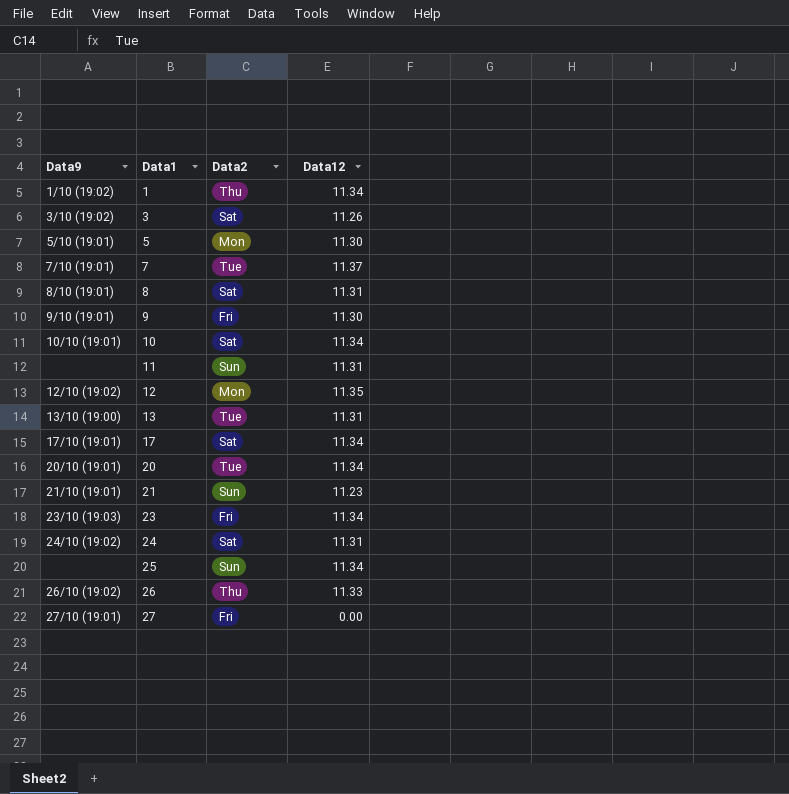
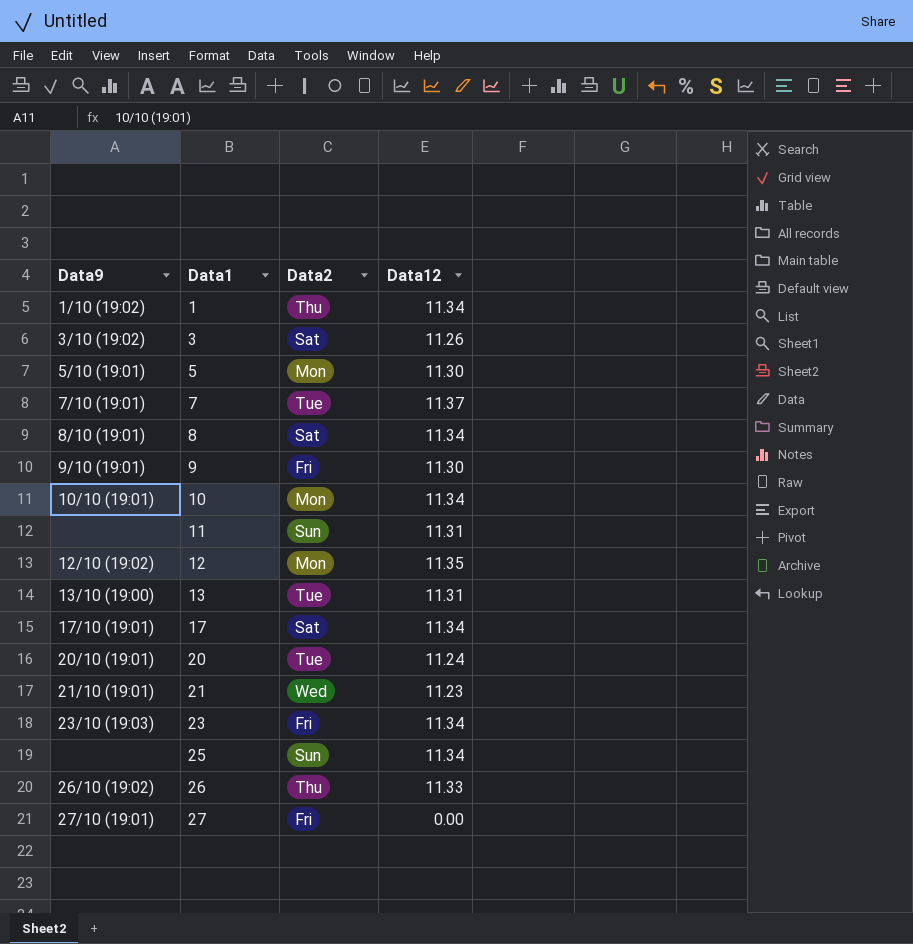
row 24: 24/10 (19:02) | Sat | 11.31 -> none
8 | Data12: 11.31 -> 11.34
10 | Data2: Sat -> Mon
20 | Data12: 11.34 -> 11.24
21 | Data2: Sun -> Wed

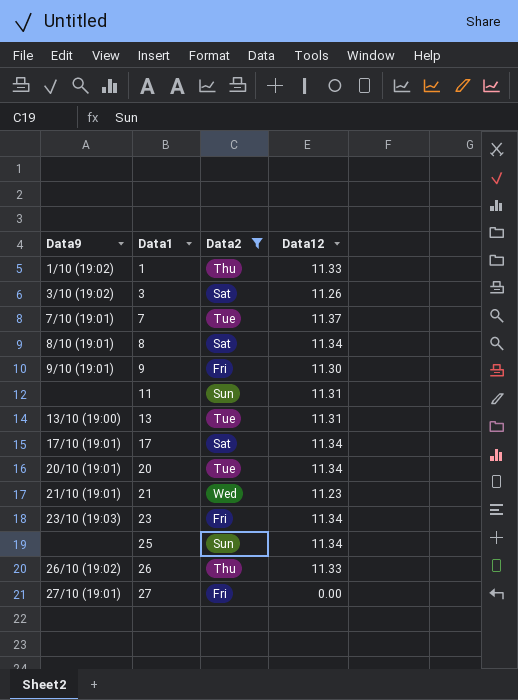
filter: none -> Data2 != Mon
1 | Data12: 11.34 -> 11.33
20 | Data12: 11.24 -> 11.34

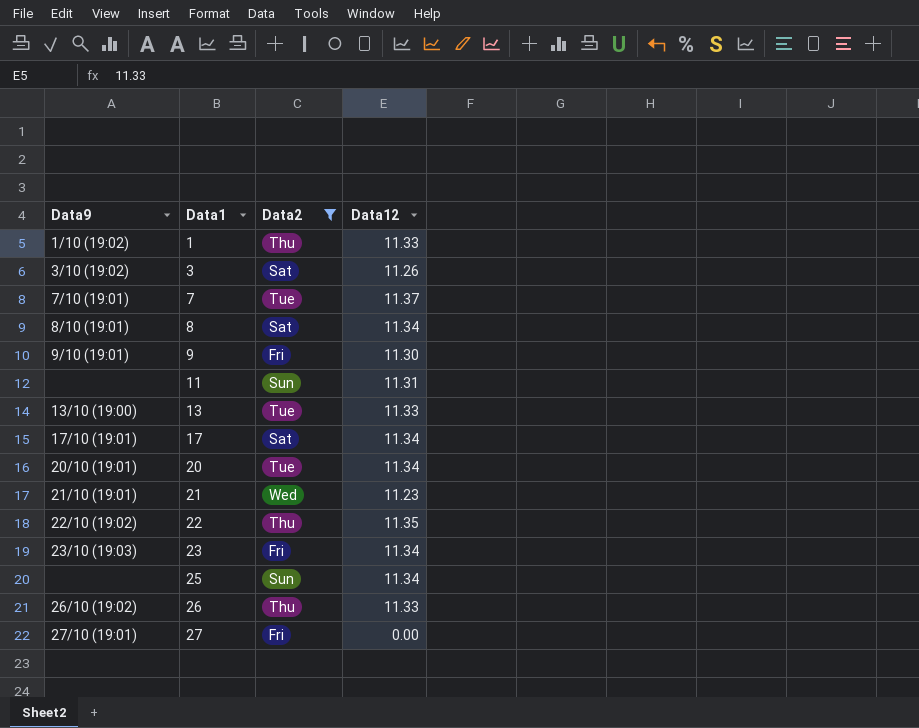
13 | Data12: 11.31 -> 11.33
row 22: none -> 22/10 (19:02) | Thu | 11.35

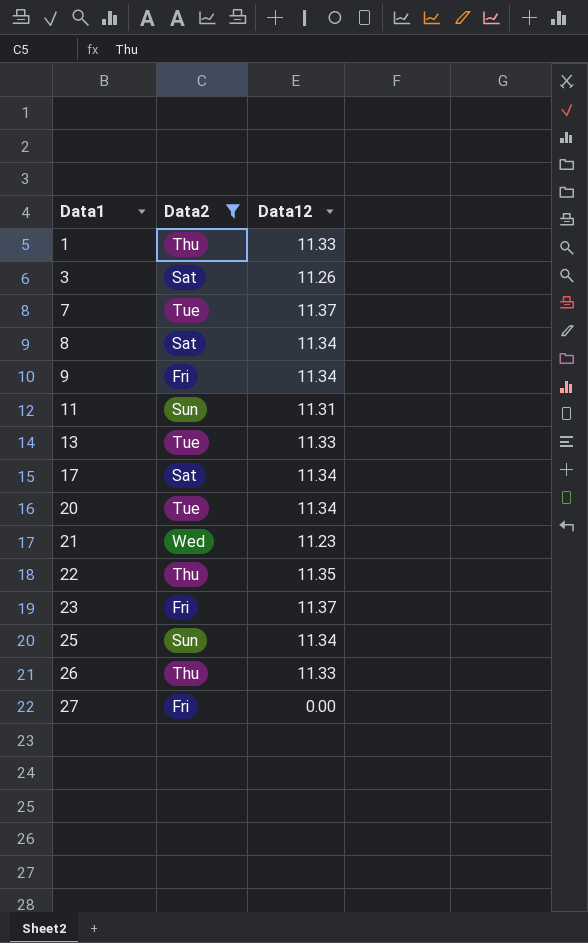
column Data9 | position: 1 -> none
9 | Data12: 11.30 -> 11.34
23 | Data12: 11.34 -> 11.37

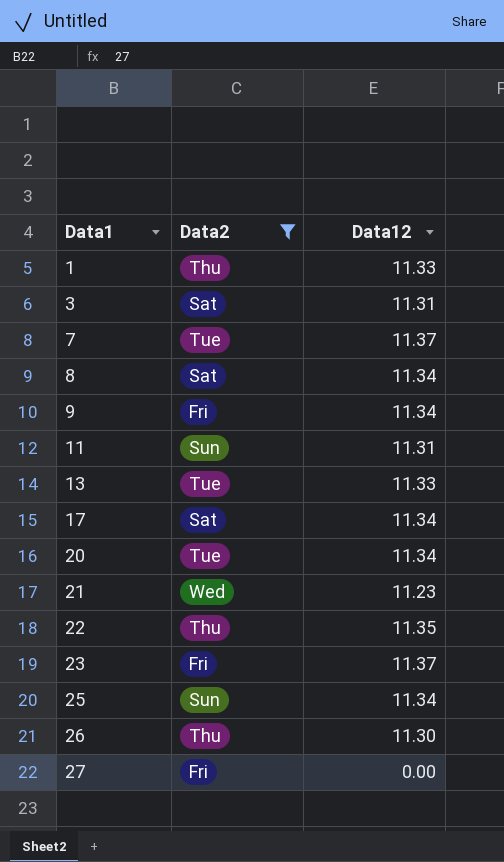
3 | Data12: 11.26 -> 11.31
26 | Data12: 11.33 -> 11.30

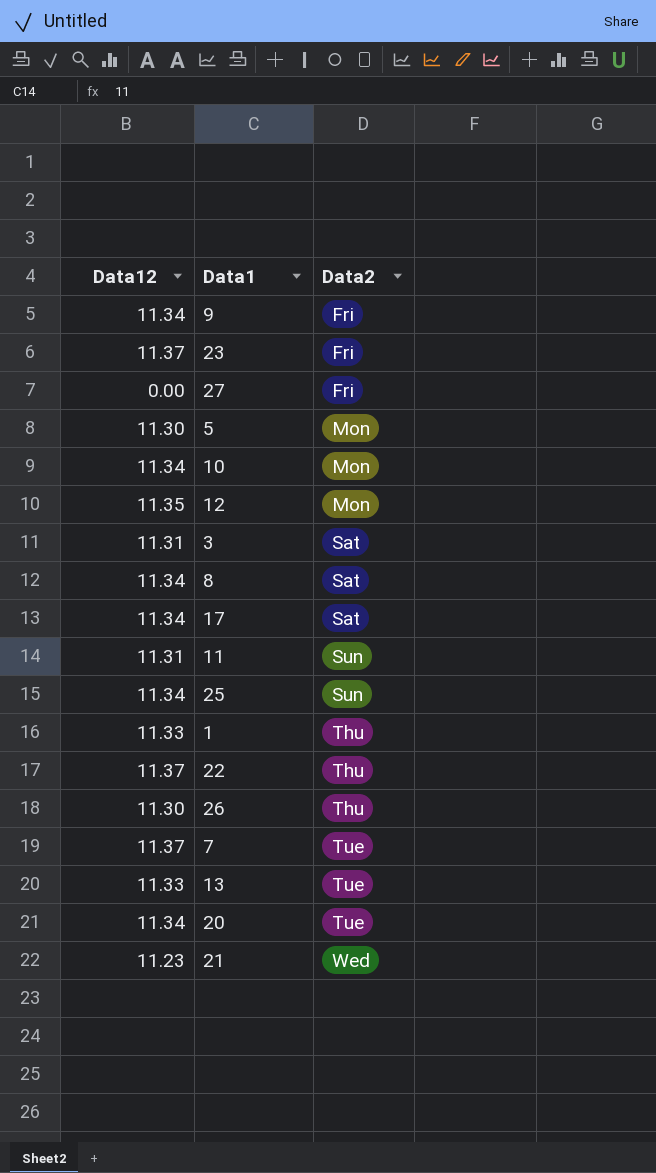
filter: Data2 != Mon -> none
row order: Data1 ascending -> Data2 ascending
column Data12 | position: 3 -> 1
22 | Data12: 11.35 -> 11.37

